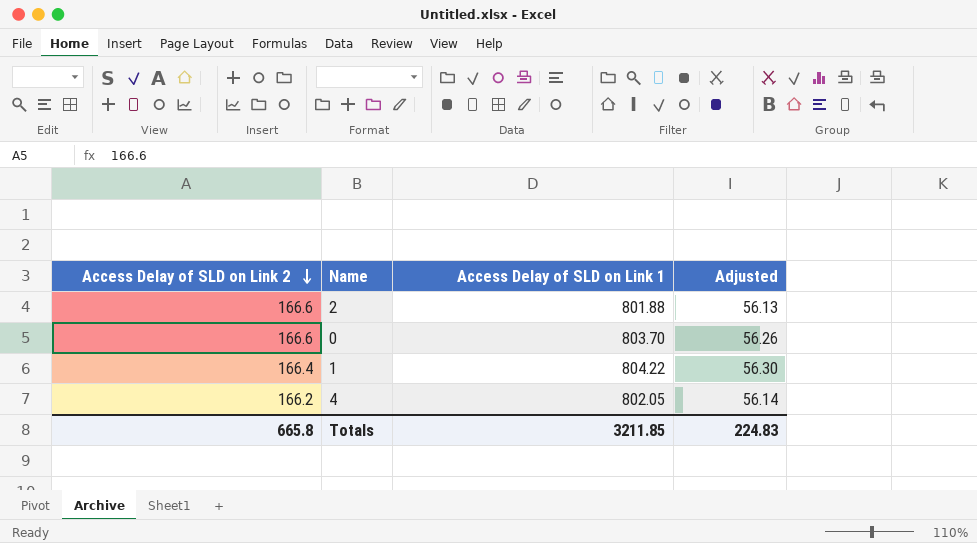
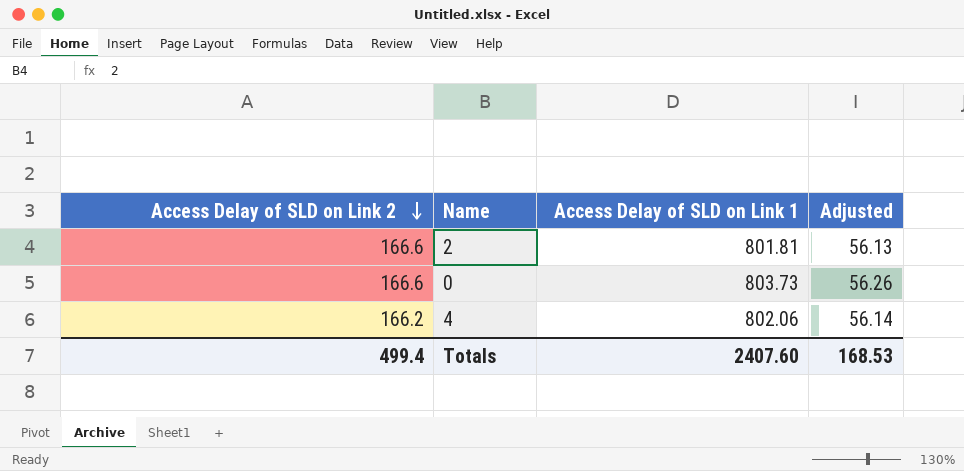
row 1: 166.4 | 804.22 | 56.30 -> none
2 | Access Delay of SLD on Link 1: 801.88 -> 801.81
0 | Access Delay of SLD on Link 1: 803.70 -> 803.73
4 | Access Delay of SLD on Link 1: 802.05 -> 802.06
Totals | Access Delay of SLD on Link 2: 665.8 -> 499.4
Totals | Access Delay of SLD on Link 1: 3211.85 -> 2407.60
Totals | Adjusted: 224.83 -> 168.53

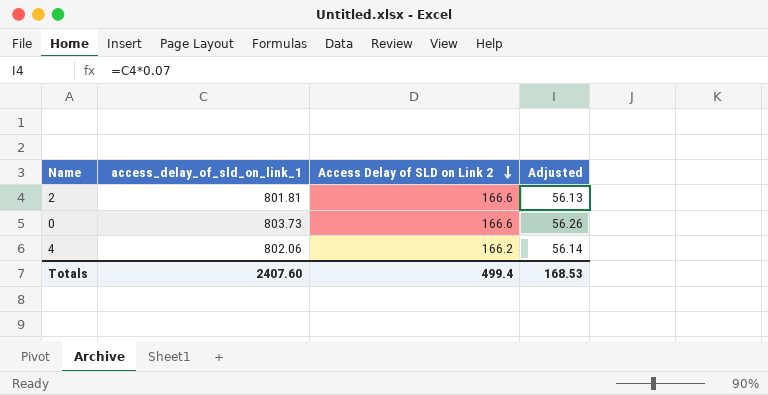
column name: Access Delay of SLD on Link 1 -> access_delay_of_sld_on_link_1
column Access Delay of SLD on Link 2 | position: 1 -> 3

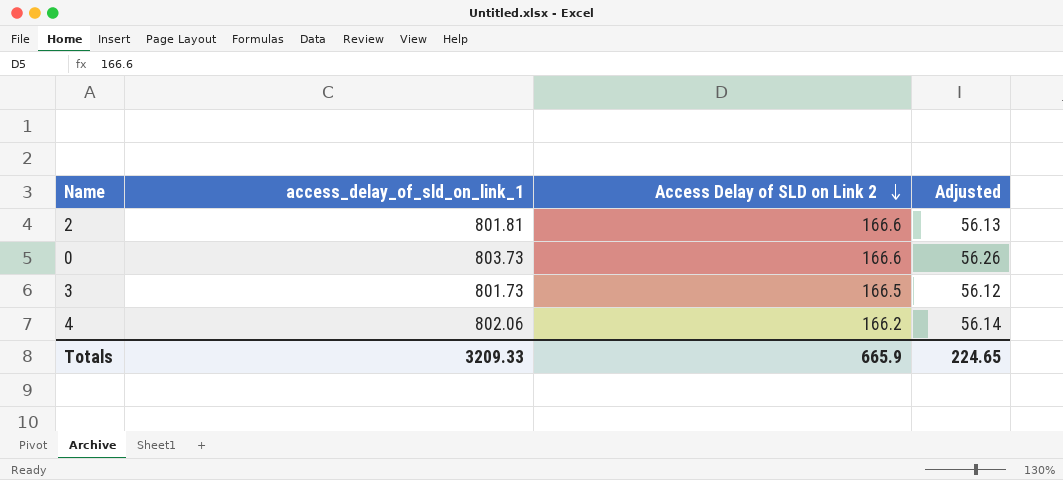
row 3: none -> 801.73 | 166.5 | 56.12
Totals | access_delay_of_sld_on_link_1: 2407.60 -> 3209.33
Totals | Access Delay of SLD on Link 2: 499.4 -> 665.9
Totals | Adjusted: 168.53 -> 224.65

